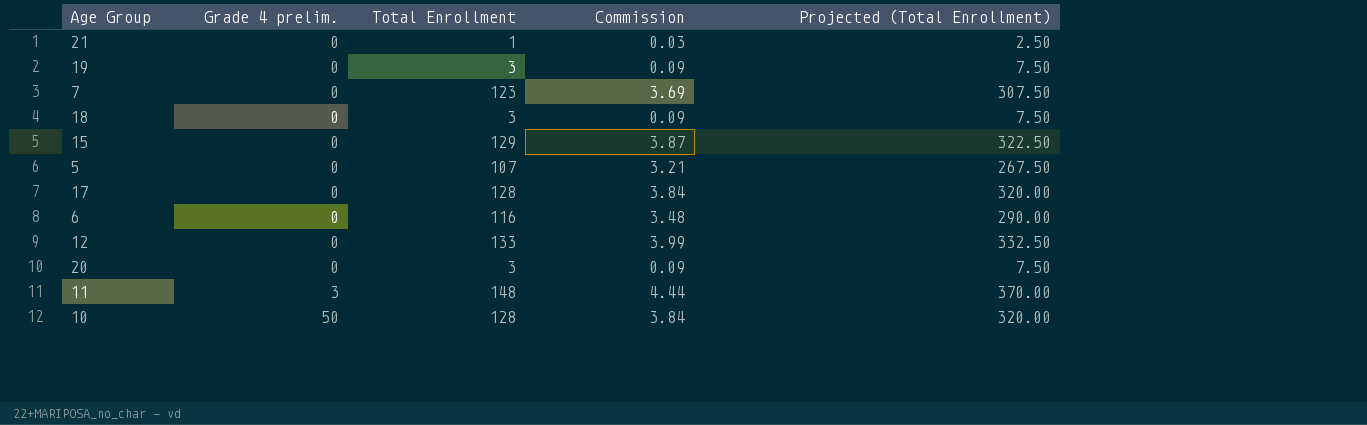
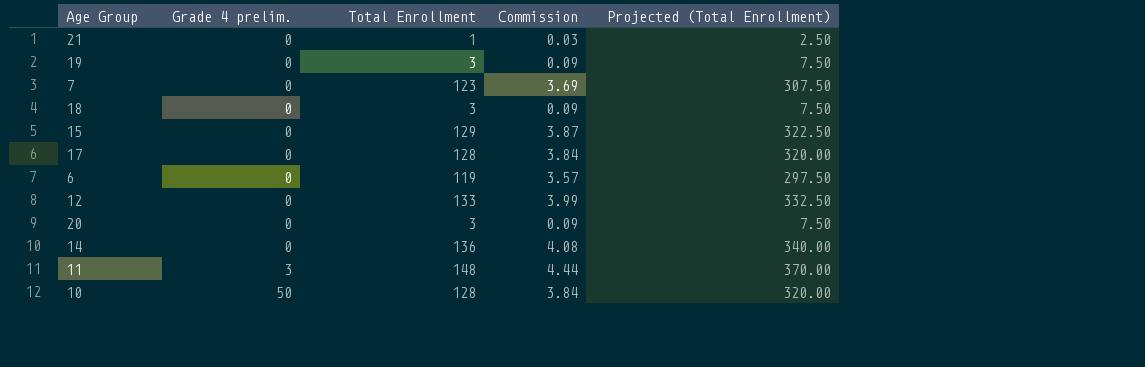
row 5: 0 | 107 | 3.21 | 267.50 -> none
6 | Total Enrollment: 116 -> 119
6 | Commission: 3.48 -> 3.57
6 | Projected (Total Enrollment): 290.00 -> 297.50
row 14: none -> 0 | 136 | 4.08 | 340.00

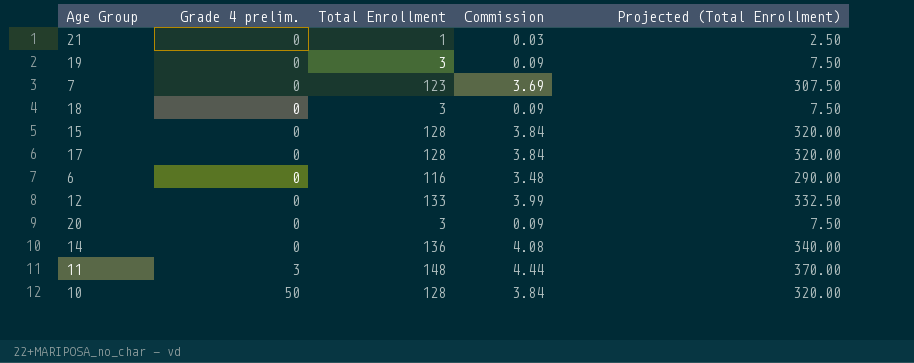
15 | Total Enrollment: 129 -> 128
15 | Commission: 3.87 -> 3.84
15 | Projected (Total Enrollment): 322.50 -> 320.00
6 | Total Enrollment: 119 -> 116
6 | Commission: 3.57 -> 3.48
6 | Projected (Total Enrollment): 297.50 -> 290.00

